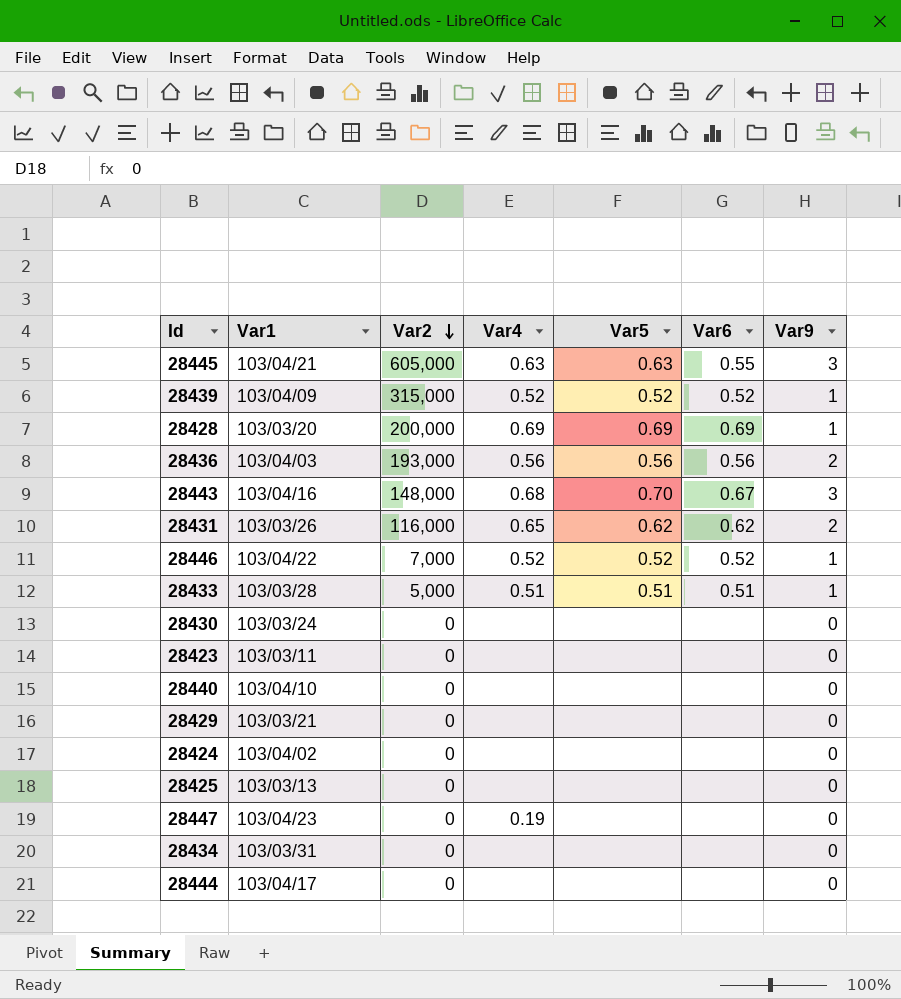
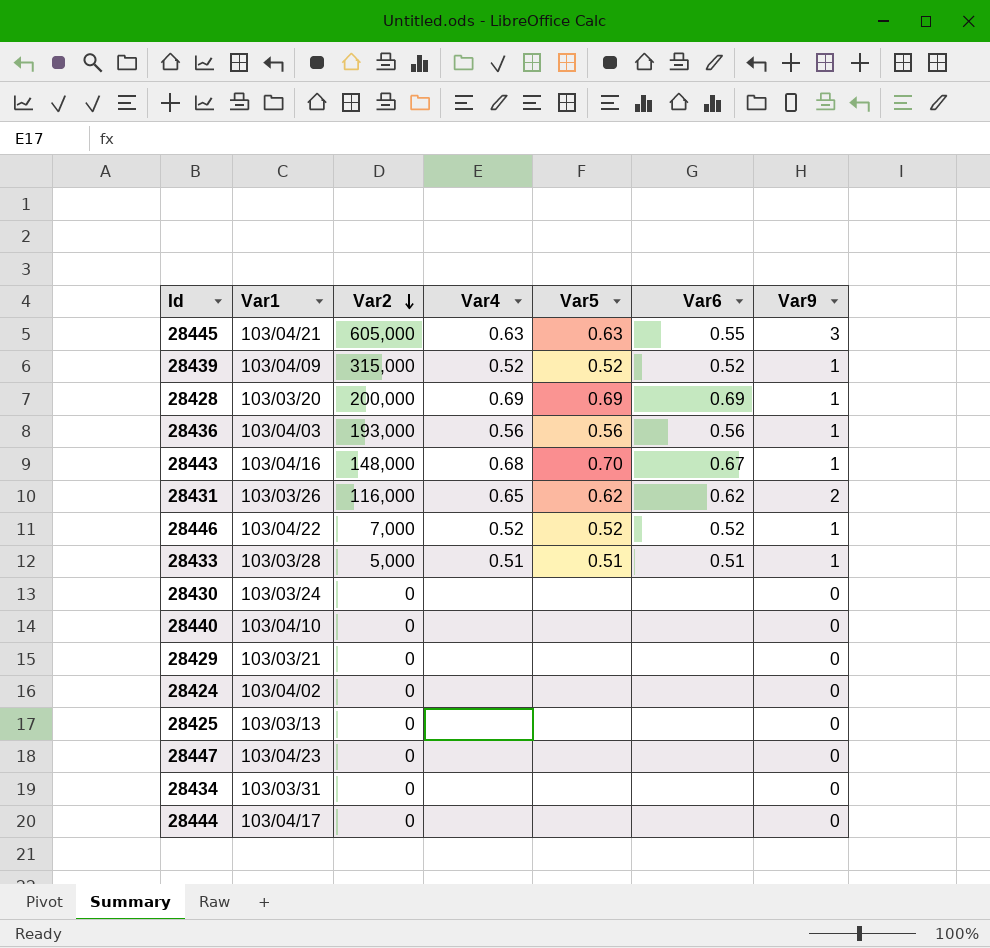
row 28423: 103/03/11 | 0 | none | none | none | 0 -> none
28436 | Var9: 2 -> 1
28443 | Var9: 3 -> 1
28447 | Var4: 0.19 -> none

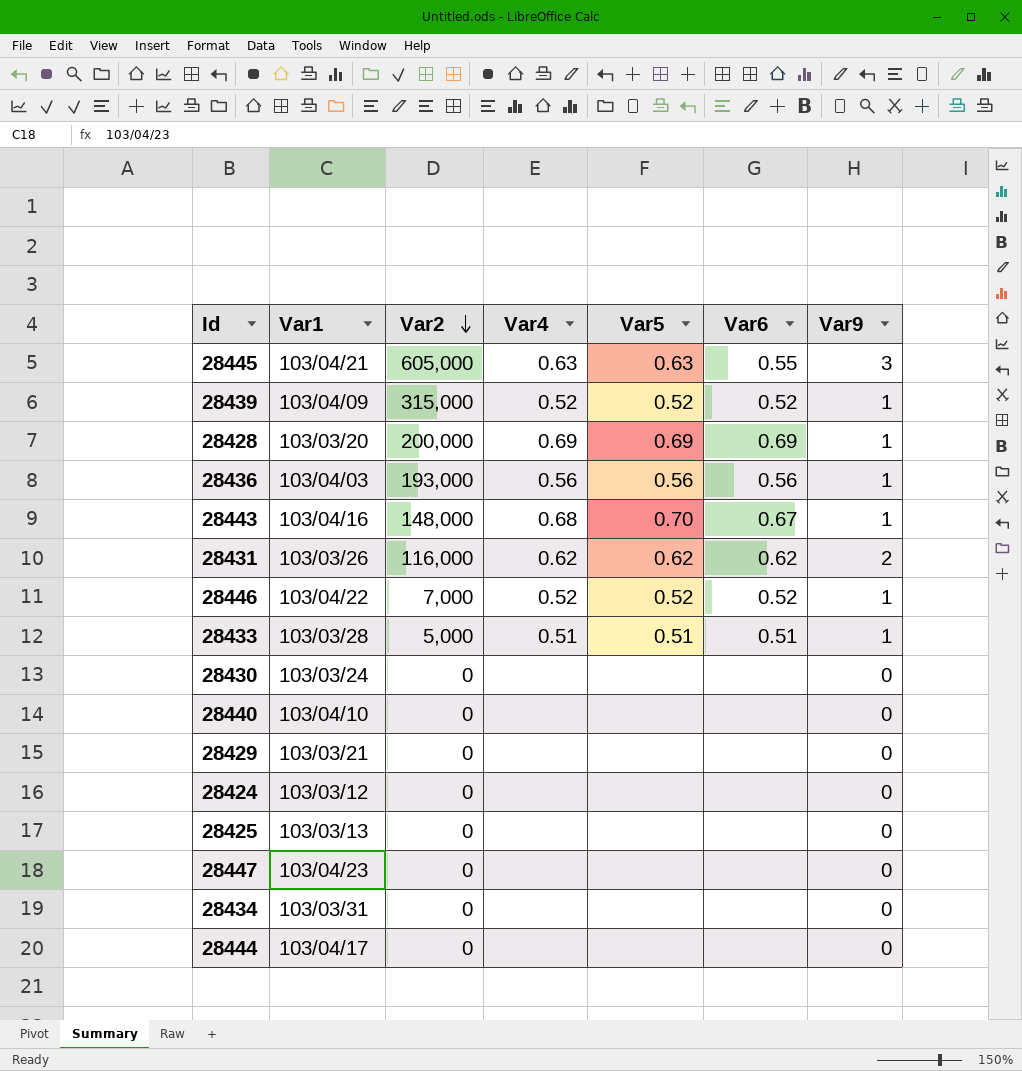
28431 | Var4: 0.65 -> 0.62
28424 | Var1: 103/04/02 -> 103/03/12

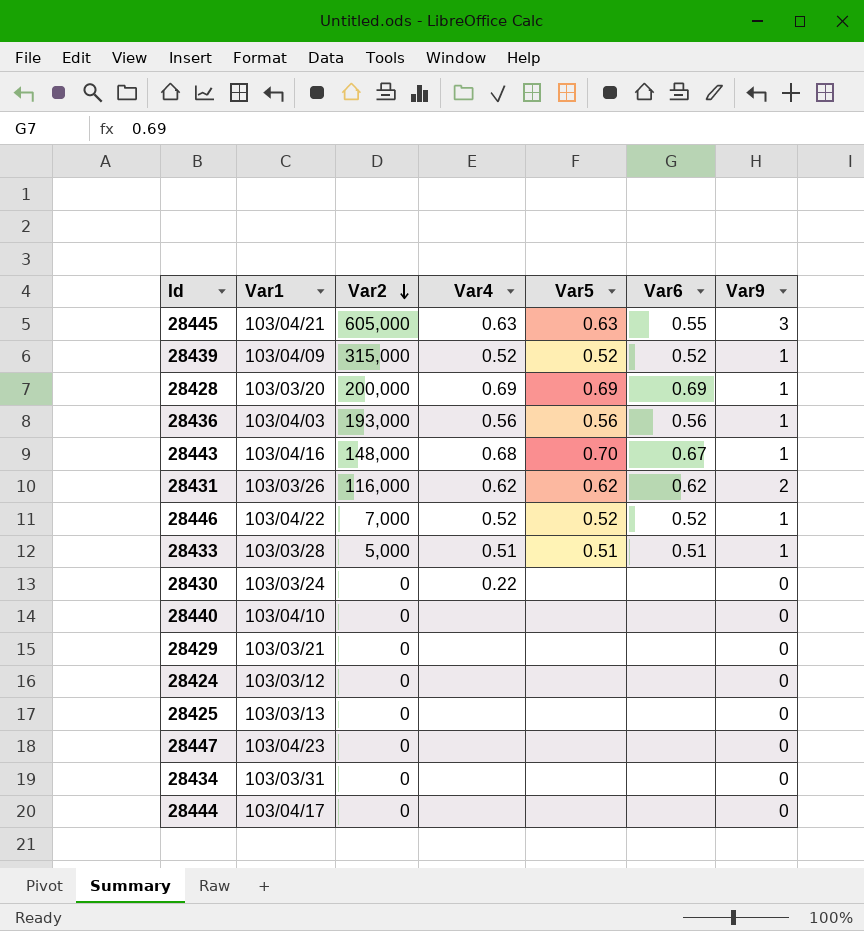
28430 | Var4: none -> 0.22

